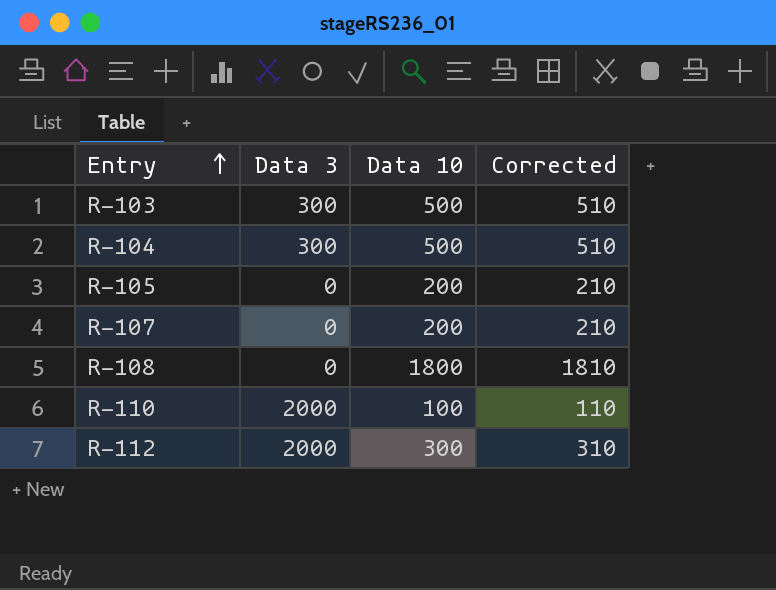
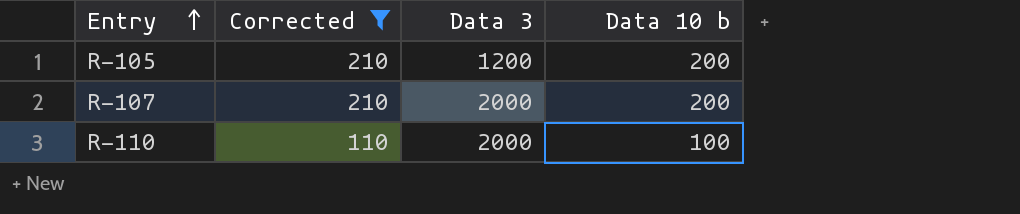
filter: none -> Corrected <= 210
column Corrected | position: 4 -> 2
column name: Data 10 -> Data 10 b
R-105 | Data 3: 0 -> 1200
R-107 | Data 3: 0 -> 2000

